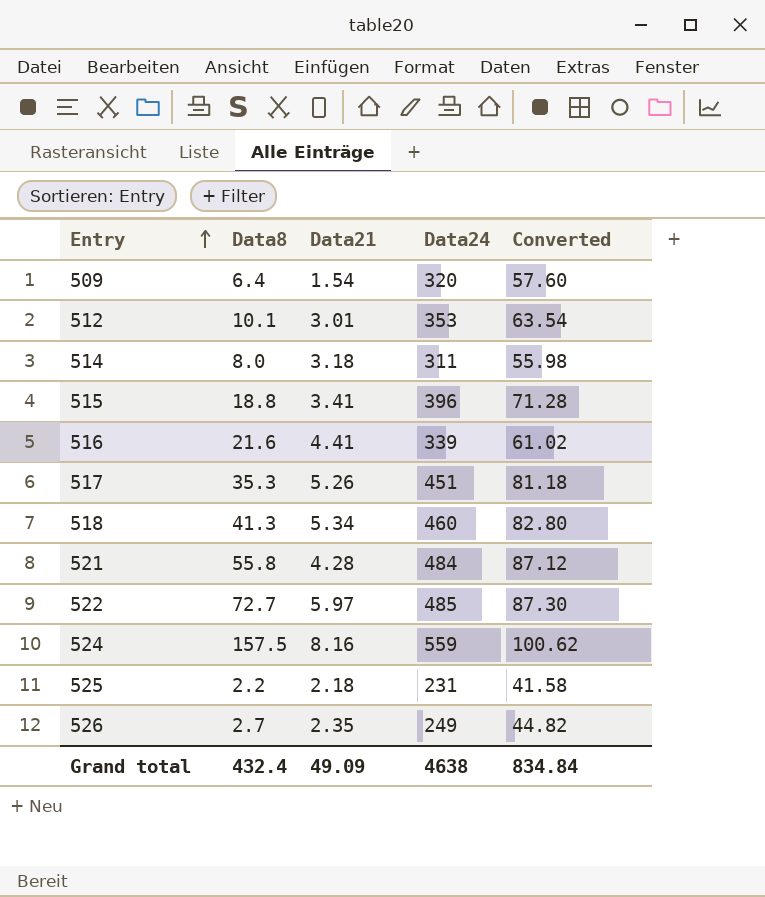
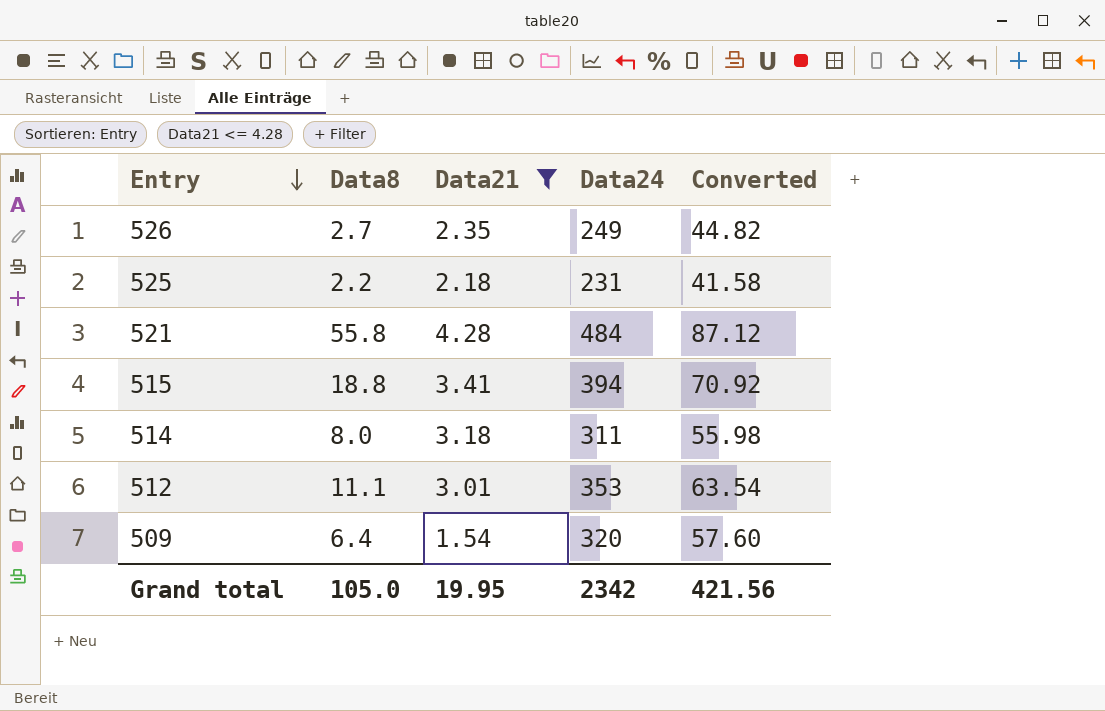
filter: none -> Data21 <= 4.28
row order: Entry ascending -> Entry descending
515 | Data24: 396 -> 394
515 | Converted: 71.28 -> 70.92
512 | Data8: 10.1 -> 11.1
Grand total | Data8: 432.4 -> 105.0
Grand total | Data21: 49.09 -> 19.95
Grand total | Data24: 4638 -> 2342
Grand total | Converted: 834.84 -> 421.56

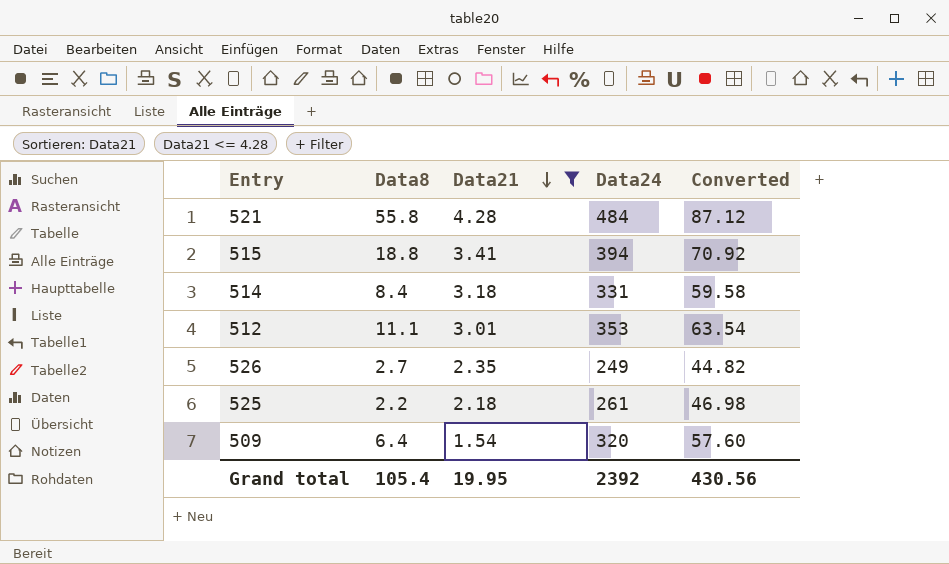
row order: Entry descending -> Data21 descending
514 | Data8: 8.0 -> 8.4
514 | Data24: 311 -> 331
514 | Converted: 55.98 -> 59.58
525 | Data24: 231 -> 261
525 | Converted: 41.58 -> 46.98
Grand total | Data8: 105.0 -> 105.4
Grand total | Data24: 2342 -> 2392
Grand total | Converted: 421.56 -> 430.56

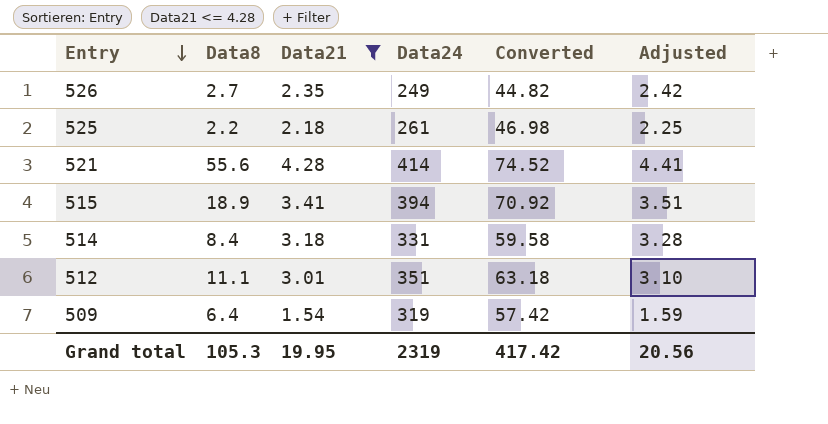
row order: Data21 descending -> Entry descending
column Adjusted | formula: none -> [Data21] * 1.03
521 | Data8: 55.8 -> 55.6
521 | Data24: 484 -> 414
521 | Converted: 87.12 -> 74.52
515 | Data8: 18.8 -> 18.9
512 | Data24: 353 -> 351
512 | Converted: 63.54 -> 63.18
509 | Data24: 320 -> 319
509 | Converted: 57.60 -> 57.42
Grand total | Data8: 105.4 -> 105.3
Grand total | Data24: 2392 -> 2319
Grand total | Converted: 430.56 -> 417.42

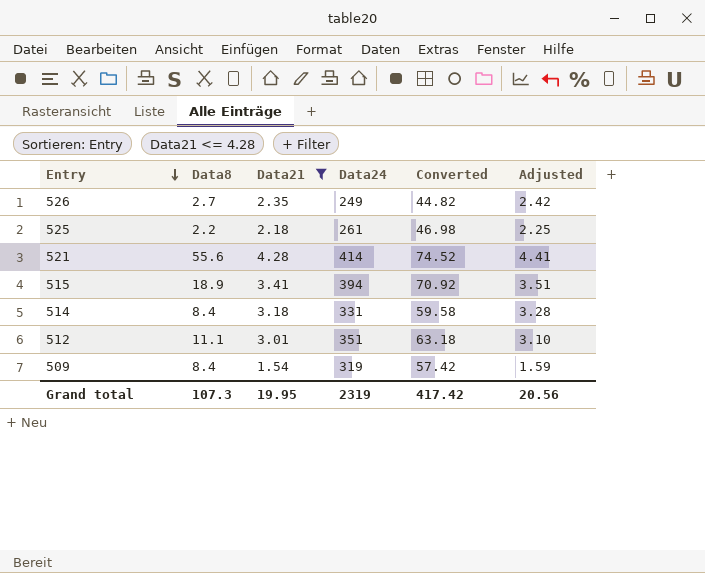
509 | Data8: 6.4 -> 8.4
Grand total | Data8: 105.3 -> 107.3

